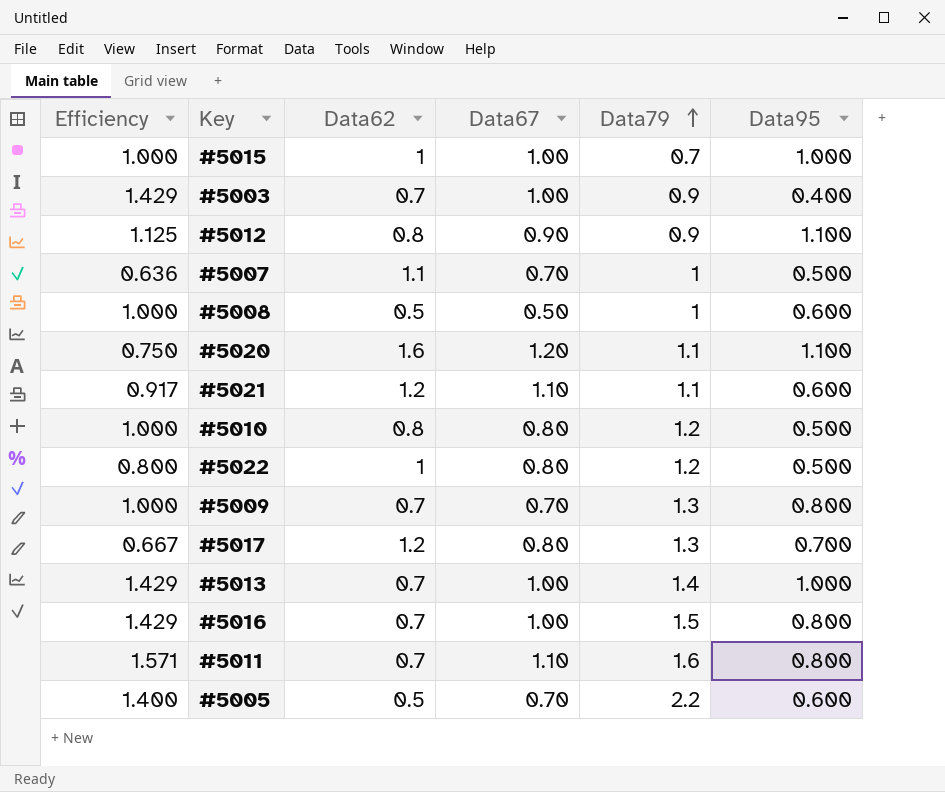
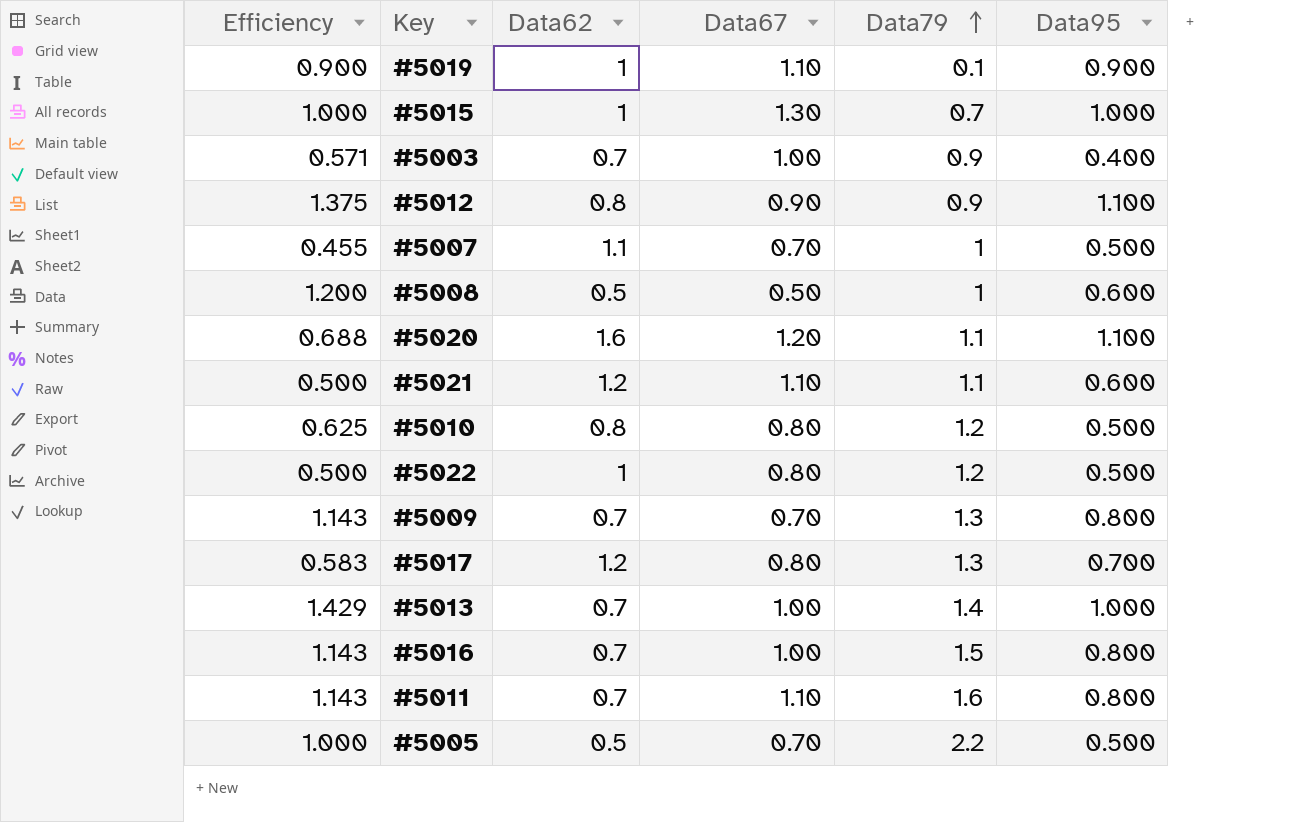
column Efficiency | formula: [Data67] / [Data62] -> [Data95] / [Data62]
row #5019: none -> 0.900 | 1 | 1.10 | 0.1 | 0.900
#5015 | Data67: 1.00 -> 1.30
#5005 | Data95: 0.600 -> 0.500

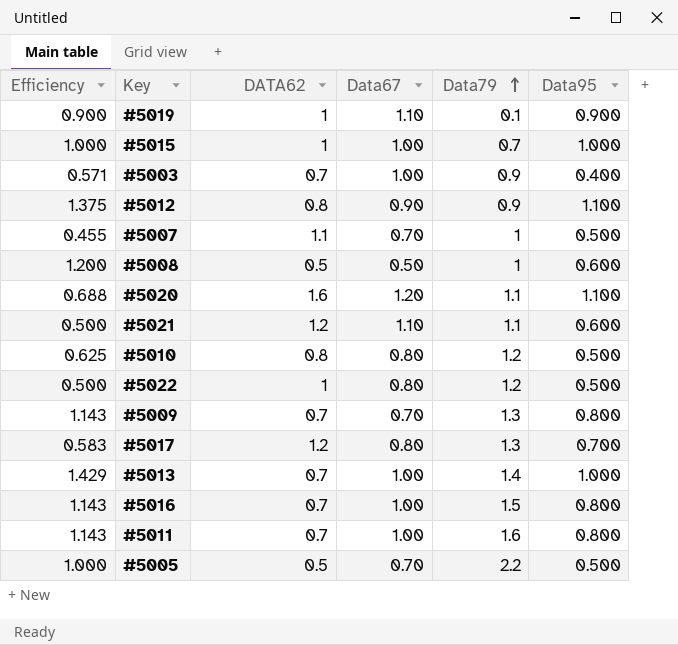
column name: Data62 -> DATA62
#5015 | Data67: 1.30 -> 1.00
#5011 | Data67: 1.10 -> 1.00

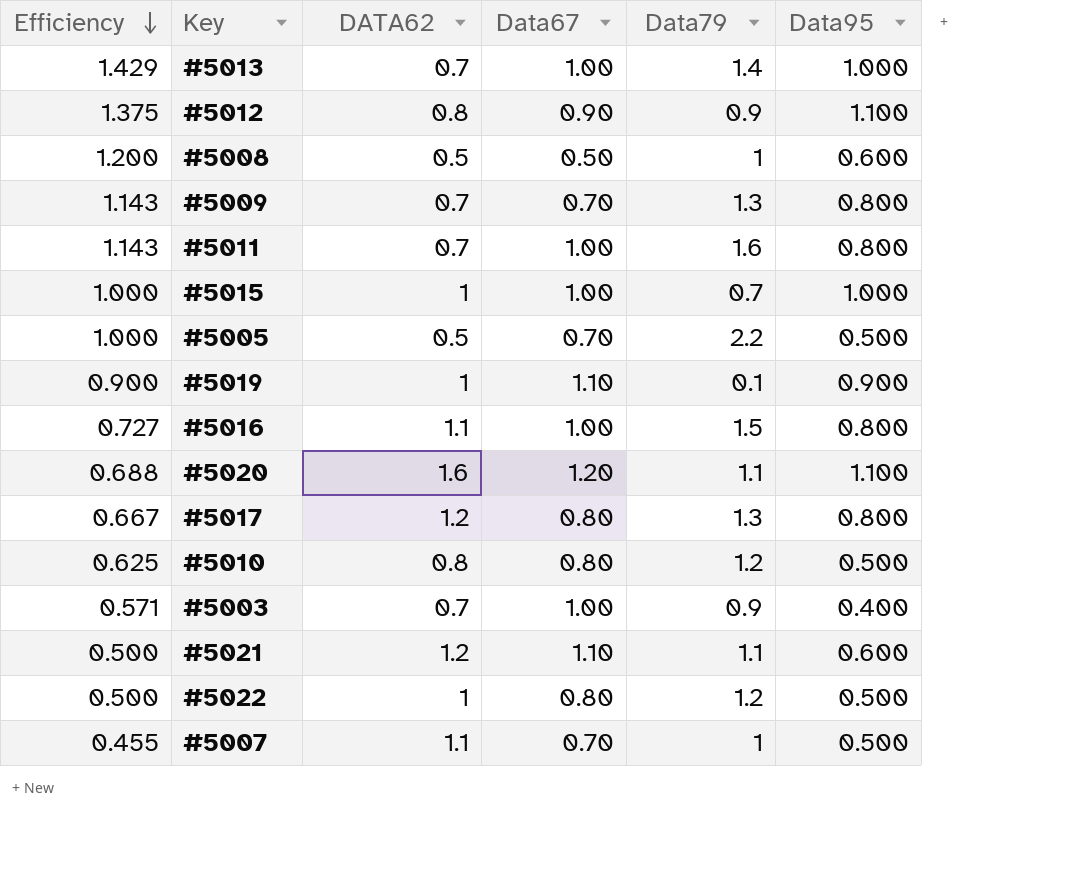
row order: Data79 ascending -> Efficiency descending
#5016 | Efficiency: 1.143 -> 0.727
#5016 | DATA62: 0.7 -> 1.1
#5017 | Efficiency: 0.583 -> 0.667
#5017 | Data95: 0.700 -> 0.800

